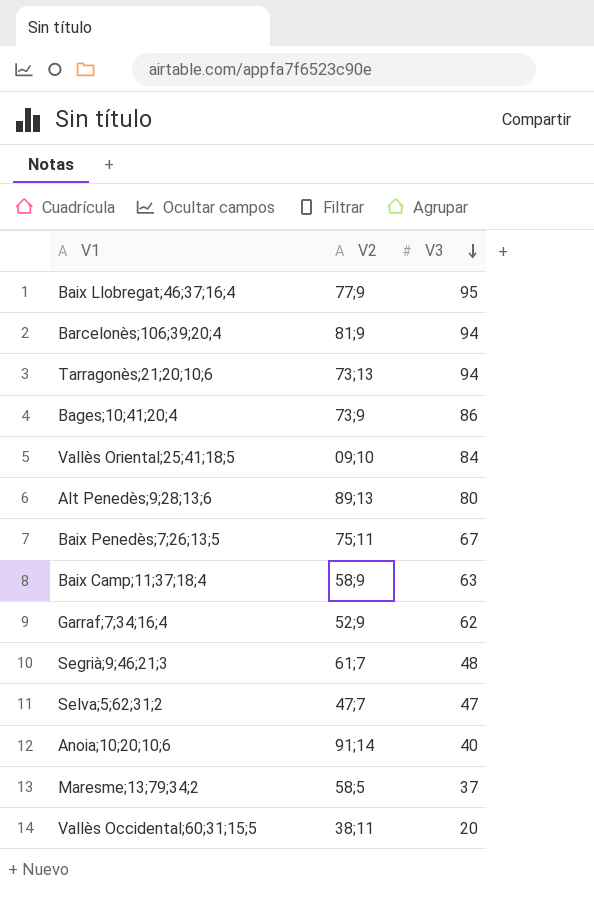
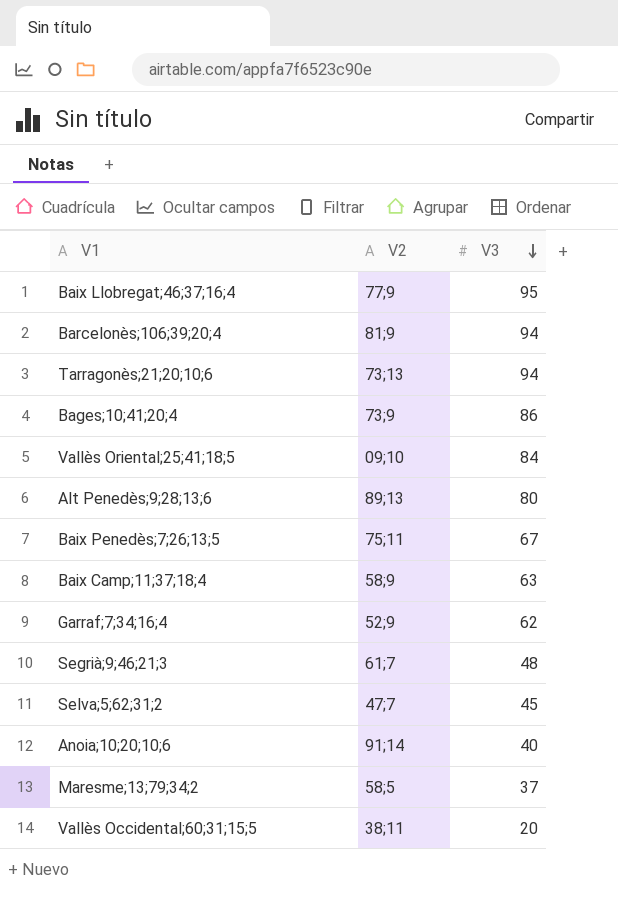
Selva;5;62;31;2 | V3: 47 -> 45

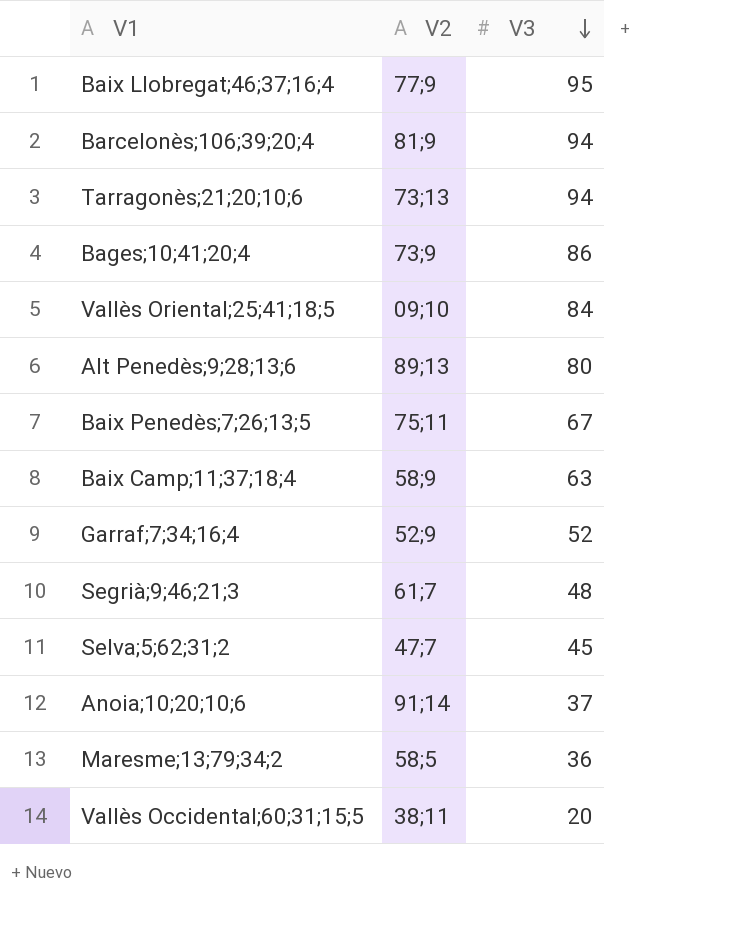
Garraf;7;34;16;4 | V3: 62 -> 52
Anoia;10;20;10;6 | V3: 40 -> 37
Maresme;13;79;34;2 | V3: 37 -> 36

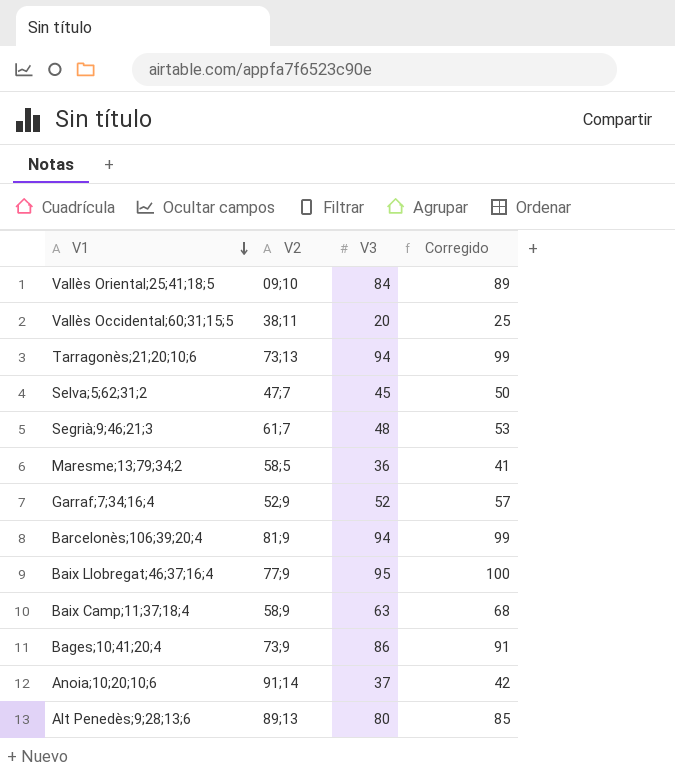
row order: V3 descending -> V1 descending
column Corregido | formula: none -> [V3] + 5
row Baix Penedès;7;26;13;5: 75;11 | 67 -> none

